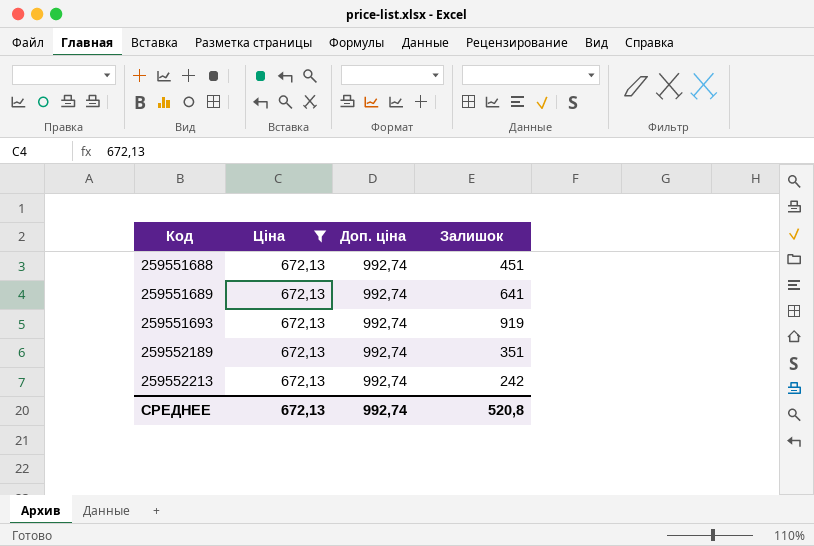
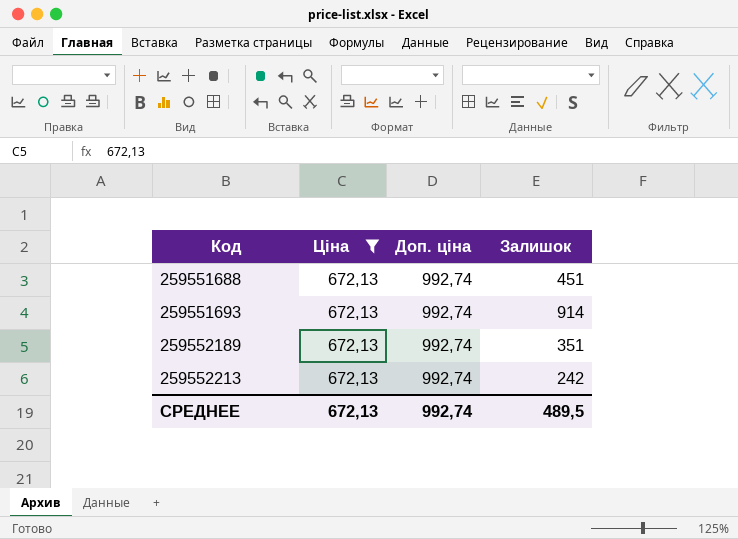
row 259551689: 672,13 | 992,74 | 641 -> none
259551693 | Залишок: 919 -> 914
СРЕДНЕЕ | Залишок: 520,8 -> 489,5

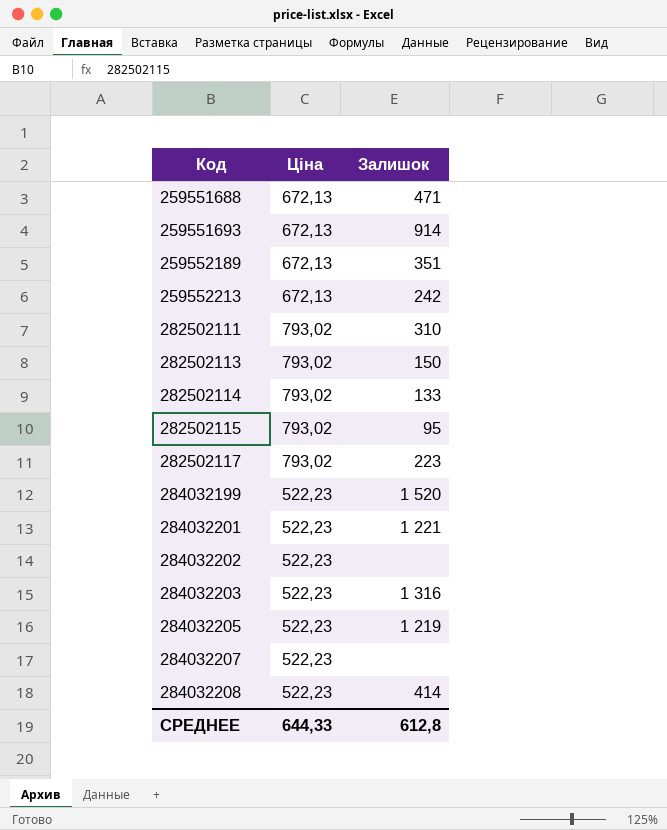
filter: Ціна = 672,13 -> none
column Доп. ціна | position: 3 -> none
259551688 | Залишок: 451 -> 471
СРЕДНЕЕ | Ціна: 672,13 -> 644,33
СРЕДНЕЕ | Залишок: 489,5 -> 612,8

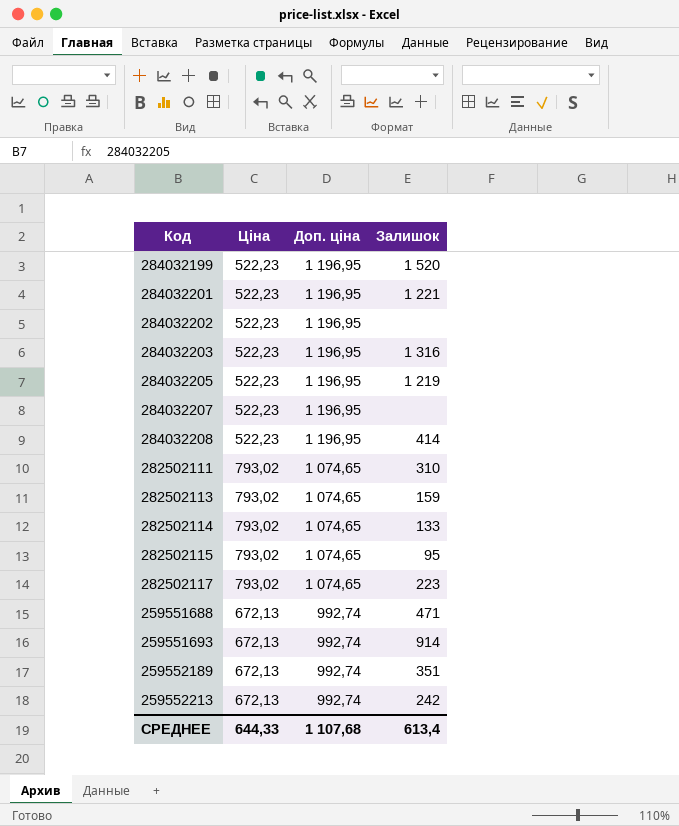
row order: Код ascending -> Доп. ціна descending
column Доп. ціна | position: none -> 3
282502113 | Залишок: 150 -> 159
СРЕДНЕЕ | Залишок: 612,8 -> 613,4

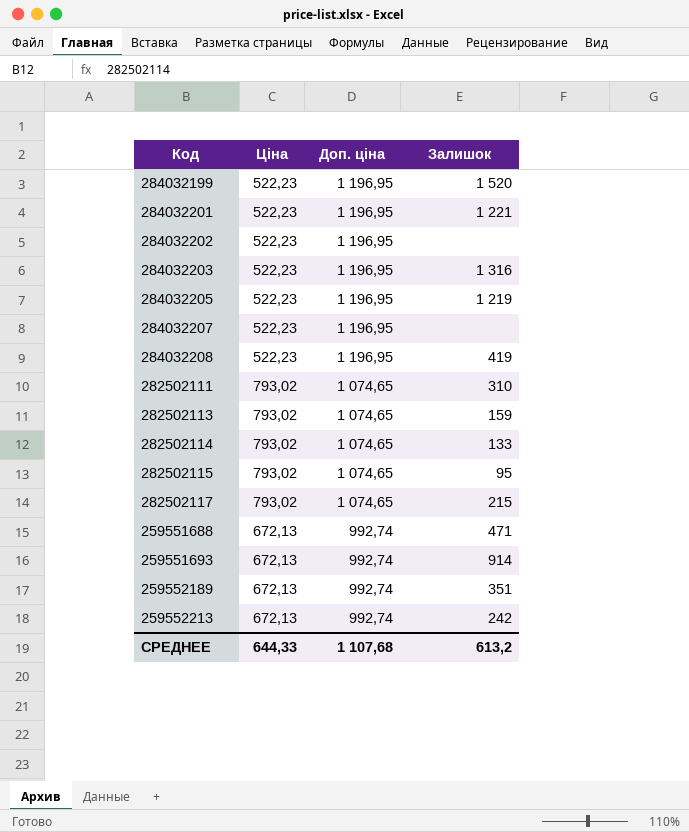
284032208 | Залишок: 414 -> 419
282502117 | Залишок: 223 -> 215
СРЕДНЕЕ | Залишок: 613,4 -> 613,2

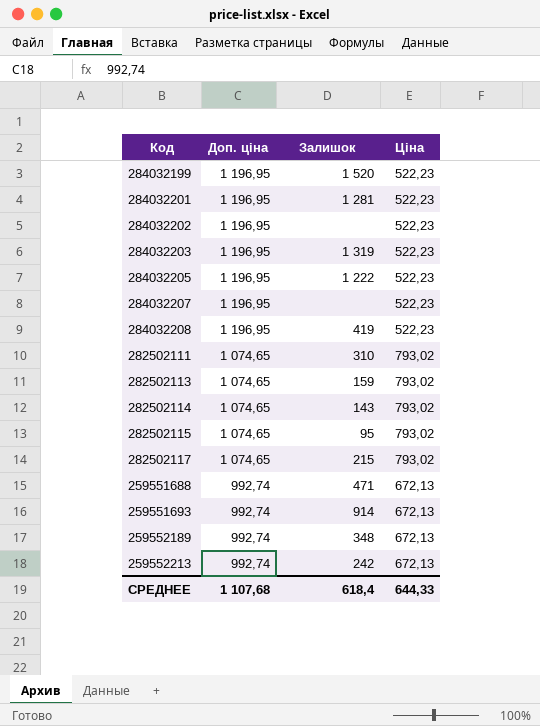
column Ціна | position: 2 -> 4
284032201 | Залишок: 1 221 -> 1 281
284032203 | Залишок: 1 316 -> 1 319
284032205 | Залишок: 1 219 -> 1 222
282502114 | Залишок: 133 -> 143
259552189 | Залишок: 351 -> 348
СРЕДНЕЕ | Залишок: 613,2 -> 618,4

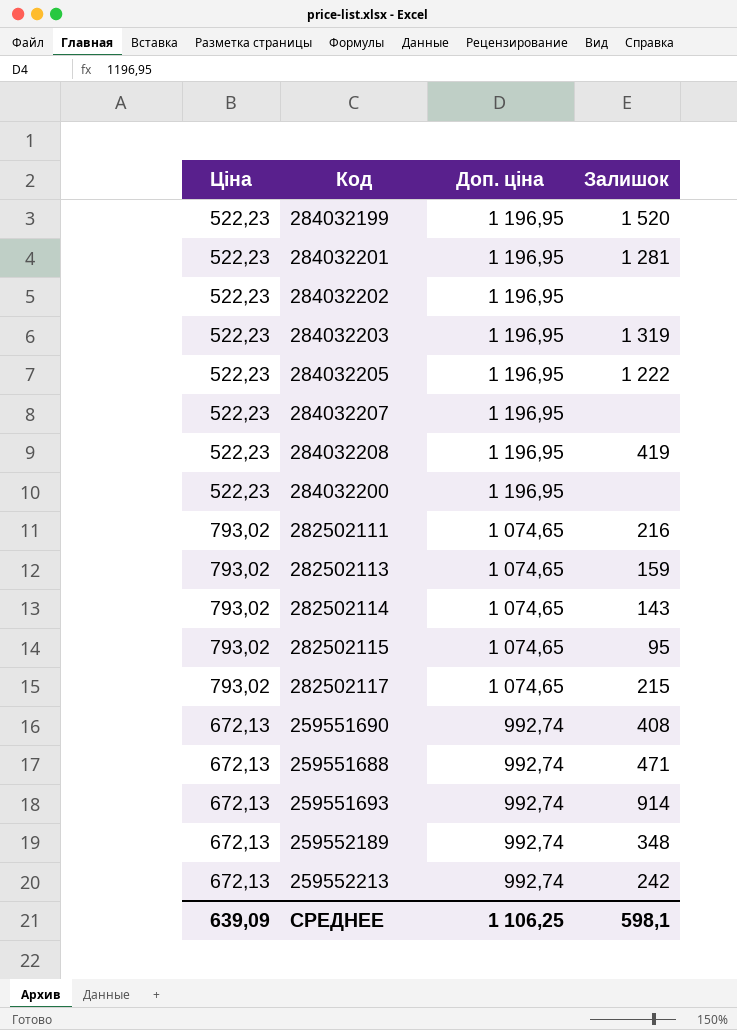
column Ціна | position: 4 -> 1
row 284032200: none -> 522,23 | 1 196,95 | none
282502111 | Залишок: 310 -> 216
row 259551690: none -> 672,13 | 992,74 | 408
СРЕДНЕЕ | Ціна: 644,33 -> 639,09
СРЕДНЕЕ | Доп. ціна: 1 107,68 -> 1 106,25
СРЕДНЕЕ | Залишок: 618,4 -> 598,1

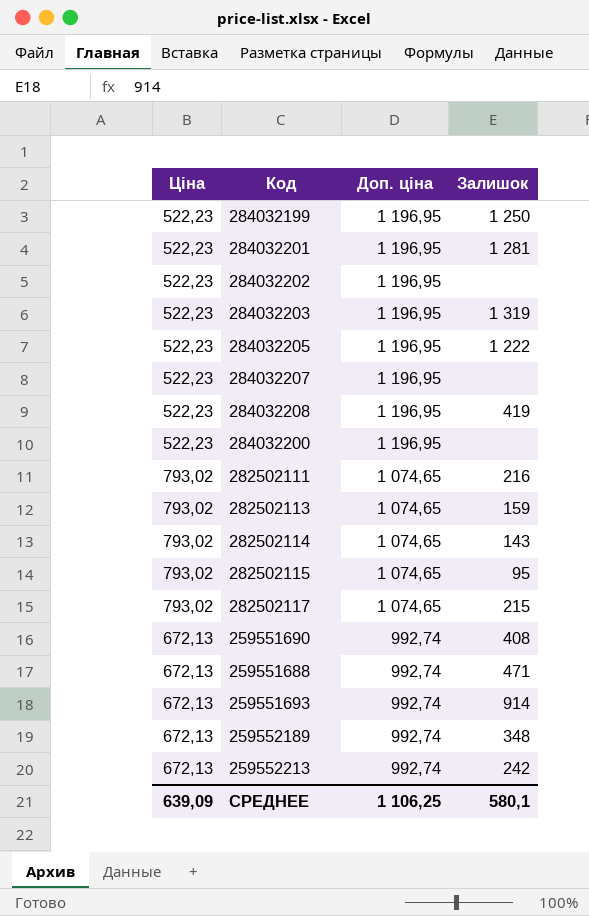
284032199 | Залишок: 1 520 -> 1 250
СРЕДНЕЕ | Залишок: 598,1 -> 580,1

